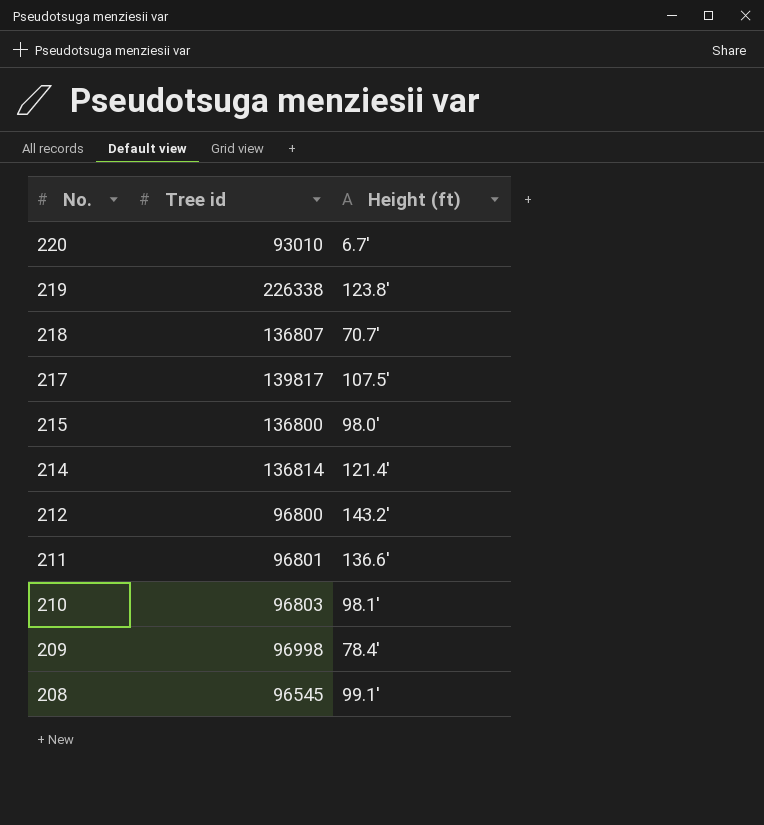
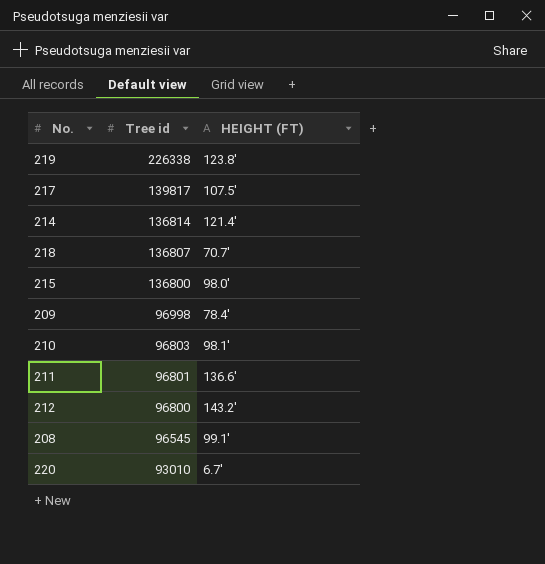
row order: No. descending -> Tree id descending
column name: Height (ft) -> HEIGHT (FT)

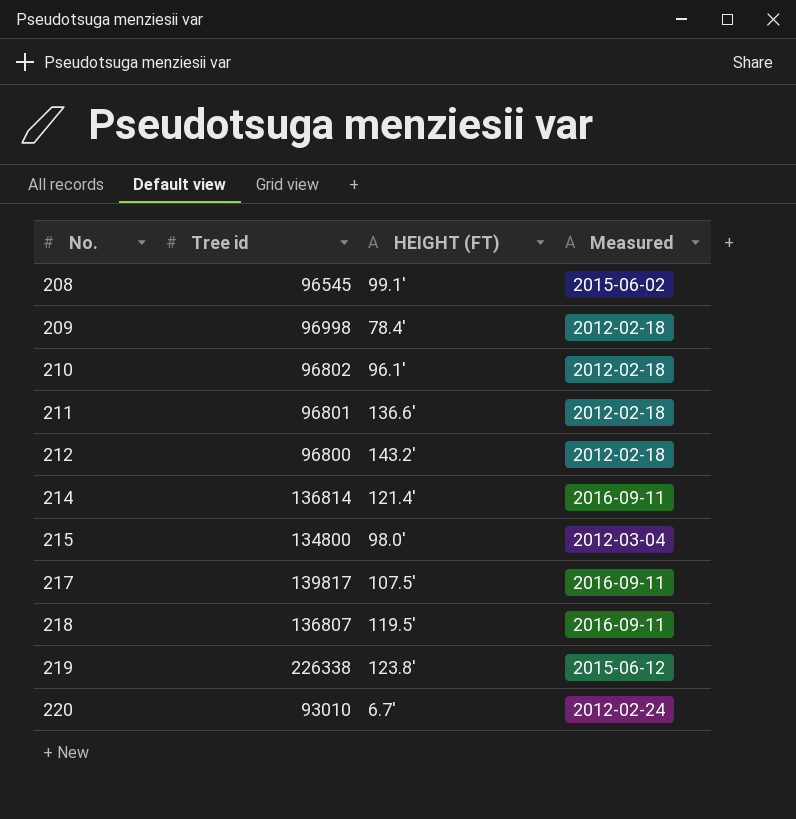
row order: Tree id descending -> No. ascending
column Measured | position: none -> 4
210 | Tree id: 96803 -> 96802
210 | HEIGHT (FT): 98.1' -> 96.1'
215 | Tree id: 136800 -> 134800
218 | HEIGHT (FT): 70.7' -> 119.5'

